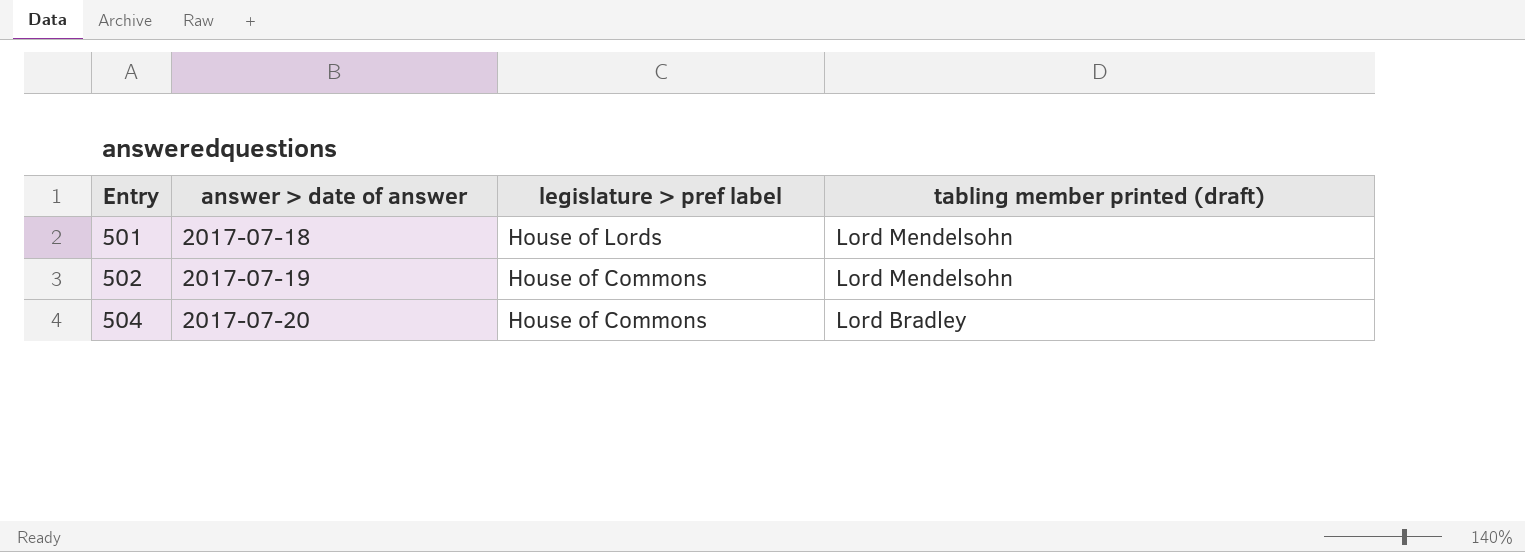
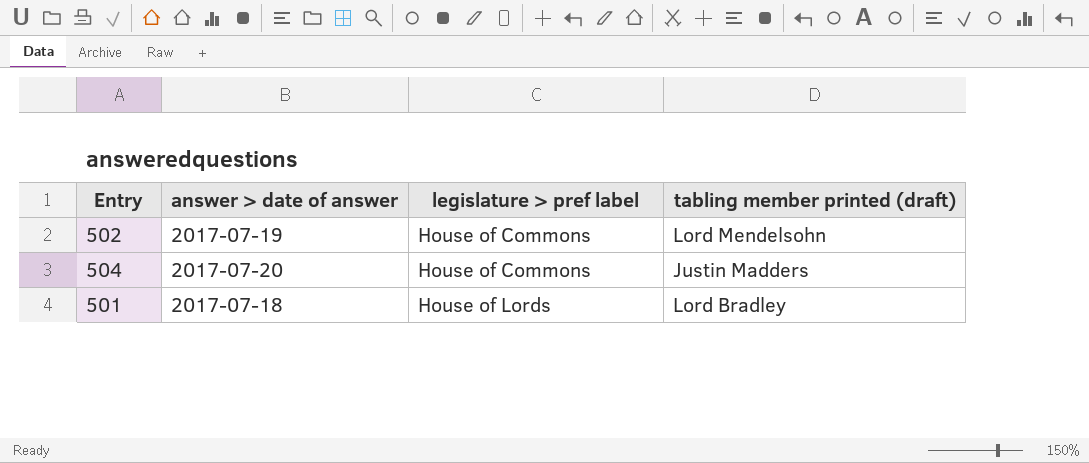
row order: Entry ascending -> legislature > pref label ascending
504 | tabling member printed (draft): Lord Bradley -> Justin Madders
501 | tabling member printed (draft): Lord Mendelsohn -> Lord Bradley

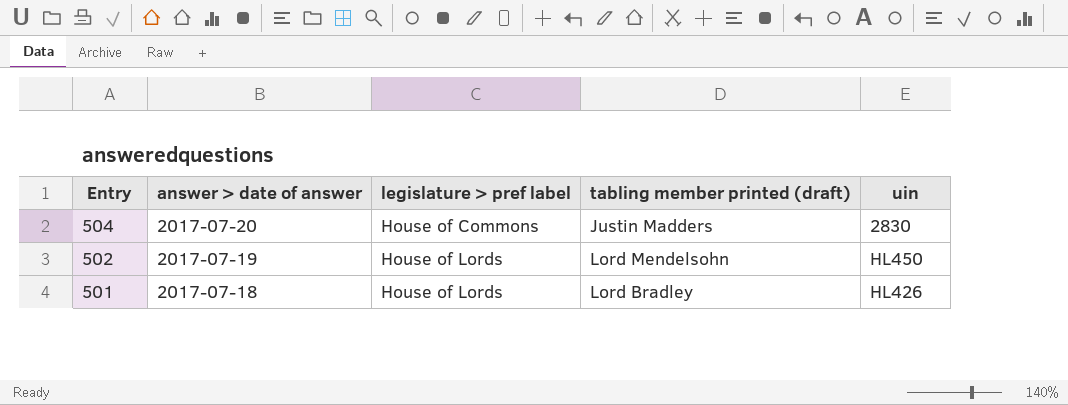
row order: legislature > pref label ascending -> Entry descending
column uin | position: none -> 5
502 | legislature > pref label: House of Commons -> House of Lords

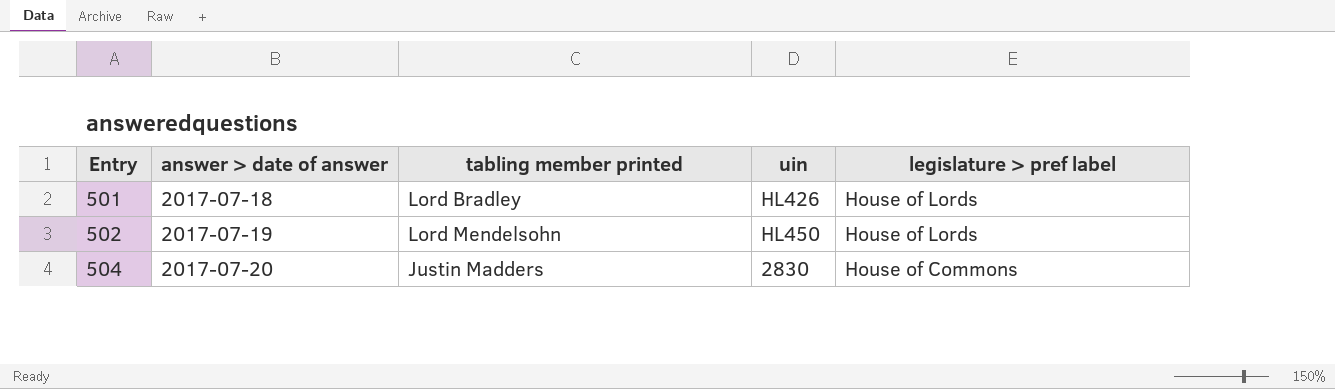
row order: Entry descending -> Entry ascending
column name: tabling member printed (draft) -> tabling member printed
column legislature > pref label | position: 3 -> 5

